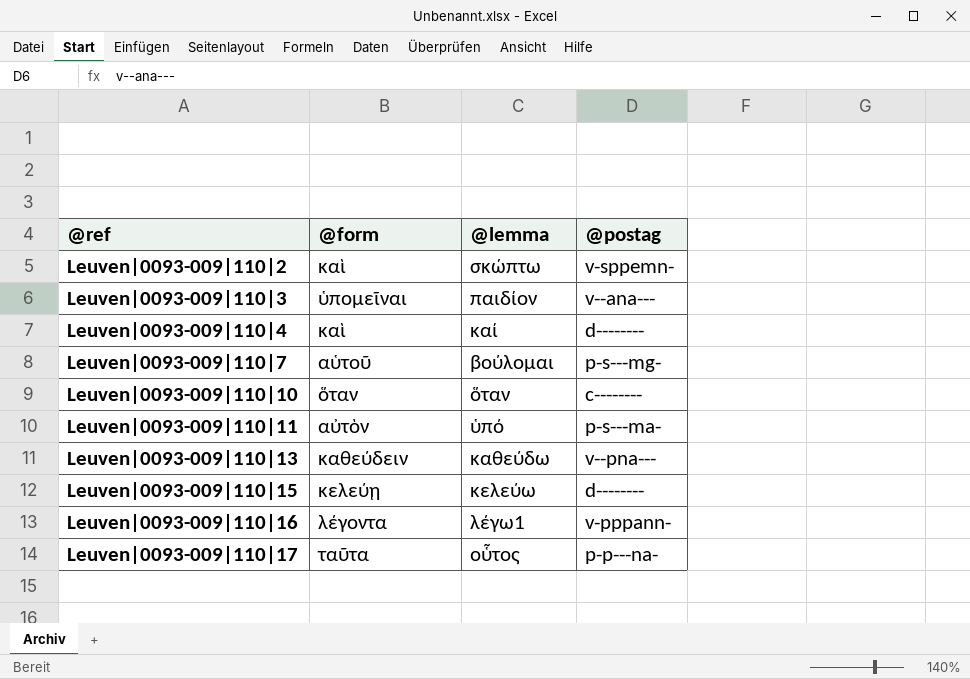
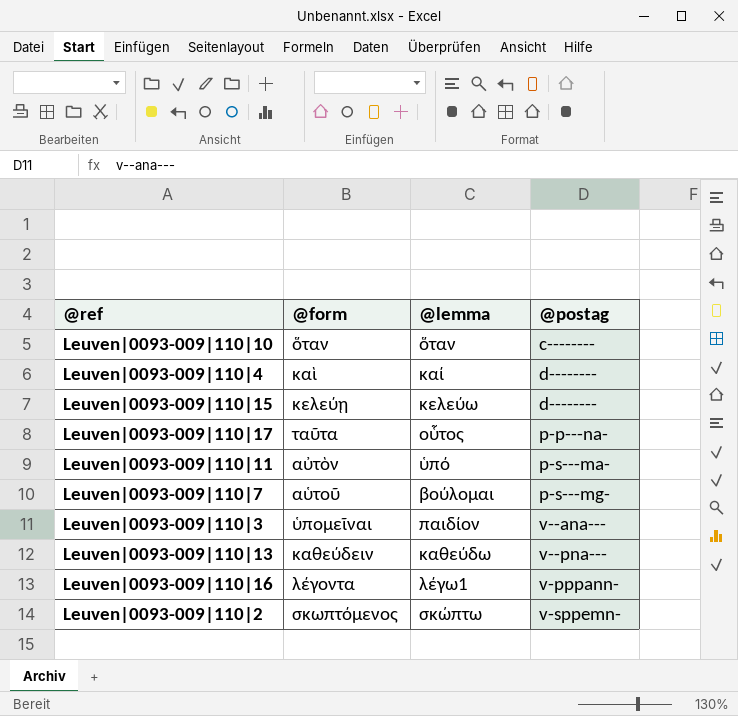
row order: @ref ascending -> @postag ascending
Leuven|0093-009|110|2 | @form: καὶ -> σκωπτόμενος

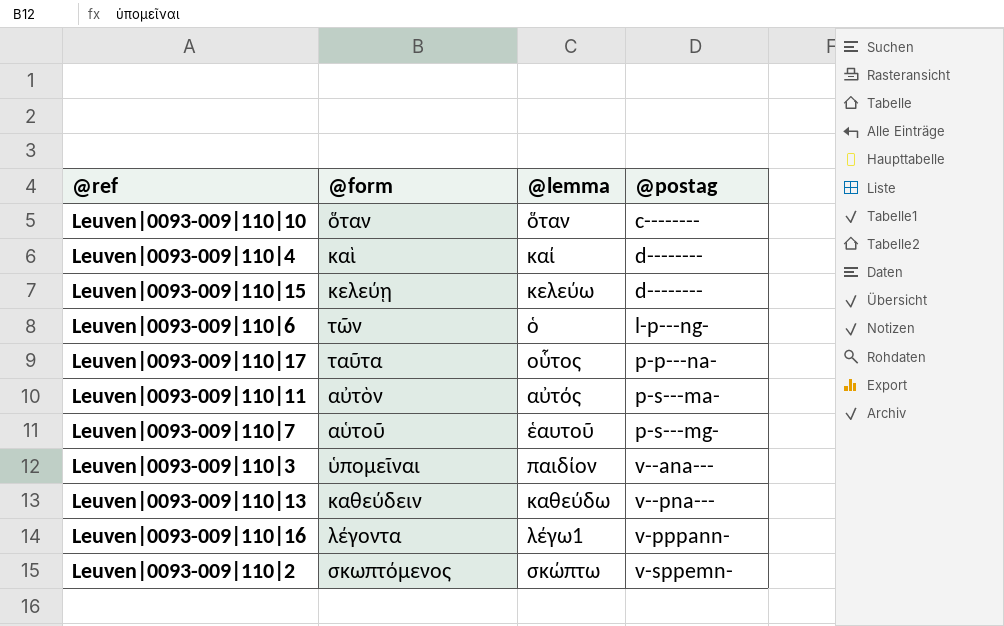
row Leuven|0093-009|110|6: none -> τῶν | ὁ | l-p---ng-
Leuven|0093-009|110|11 | @lemma: ὑπό -> αὐτός
Leuven|0093-009|110|7 | @lemma: βούλομαι -> ἑαυτοῦ

